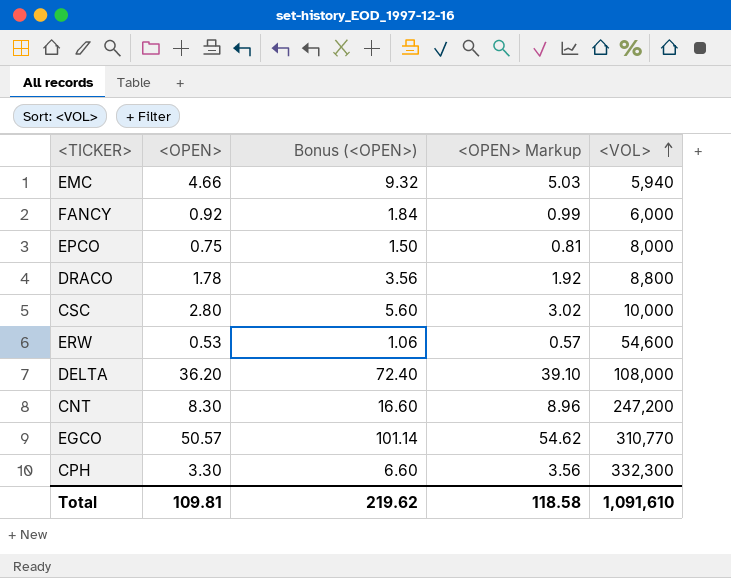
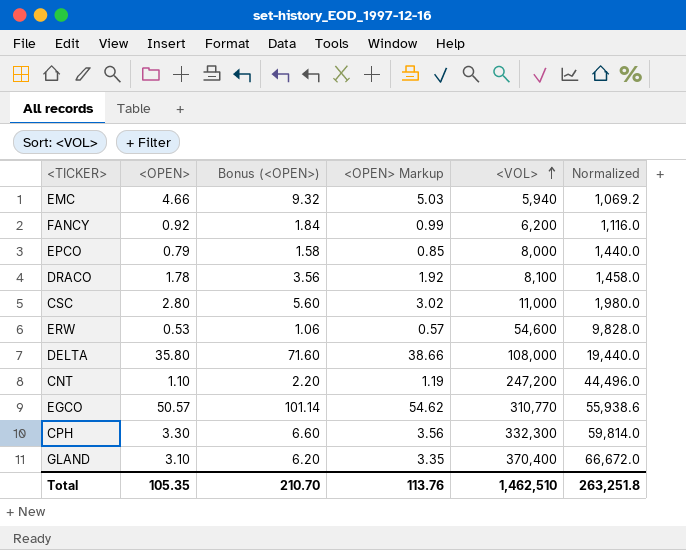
column Normalized | formula: none -> [<VOL>] * 0.18
FANCY | <VOL>: 6,000 -> 6,200
EPCO | <OPEN>: 0.75 -> 0.79
EPCO | Bonus (<OPEN>): 1.50 -> 1.58
EPCO | <OPEN> Markup: 0.81 -> 0.85
DRACO | <VOL>: 8,800 -> 8,100
CSC | <VOL>: 10,000 -> 11,000
DELTA | <OPEN>: 36.20 -> 35.80
DELTA | Bonus (<OPEN>): 72.40 -> 71.60
DELTA | <OPEN> Markup: 39.10 -> 38.66
CNT | <OPEN>: 8.30 -> 1.10
CNT | Bonus (<OPEN>): 16.60 -> 2.20
CNT | <OPEN> Markup: 8.96 -> 1.19
row GLAND: none -> 3.10 | 6.20 | 3.35 | 370,400 | 66,672.0
Total | <OPEN>: 109.81 -> 105.35
Total | Bonus (<OPEN>): 219.62 -> 210.70
Total | <OPEN> Markup: 118.58 -> 113.76
Total | <VOL>: 1,091,610 -> 1,462,510

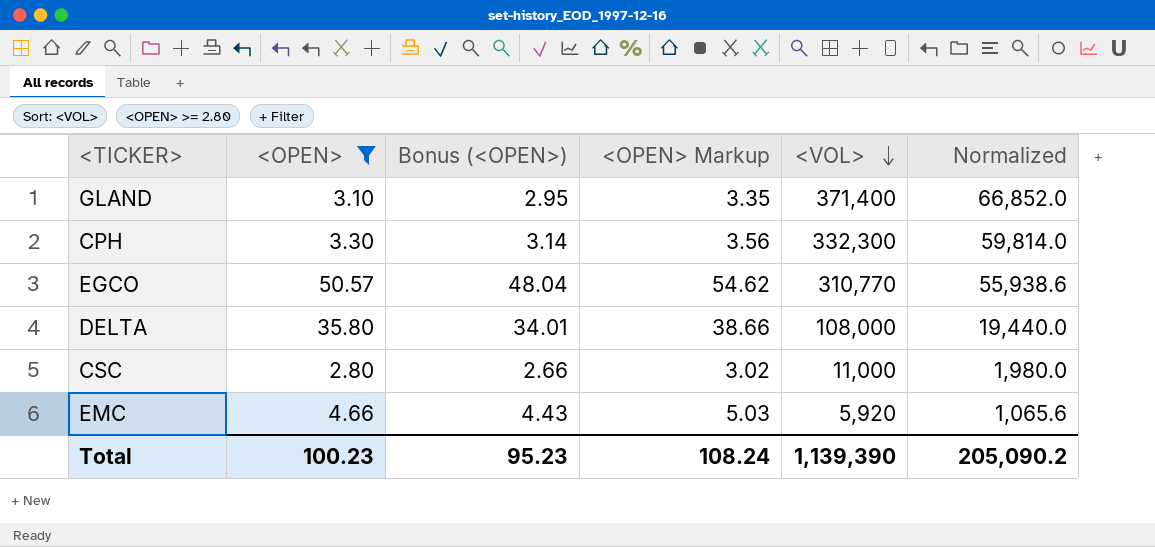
filter: none -> <OPEN> >= 2.80
row order: <VOL> ascending -> <VOL> descending
column Bonus (<OPEN>) | formula: [<OPEN>] * 2 -> [<OPEN>] * 0.95
GLAND | <VOL>: 370,400 -> 371,400
GLAND | Normalized: 66,672.0 -> 66,852.0
EMC | <VOL>: 5,940 -> 5,920
EMC | Normalized: 1,069.2 -> 1,065.6
Total | <OPEN>: 105.35 -> 100.23
Total | Bonus (<OPEN>): 210.70 -> 95.23
Total | <OPEN> Markup: 113.76 -> 108.24
Total | <VOL>: 1,462,510 -> 1,139,390
Total | Normalized: 263,251.8 -> 205,090.2

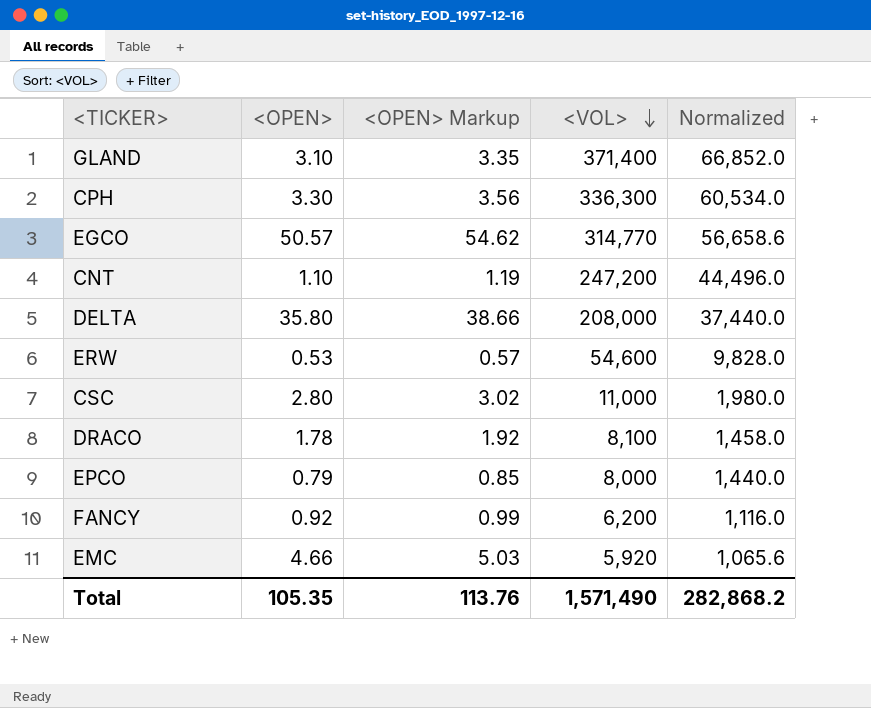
filter: <OPEN> >= 2.80 -> none
column Bonus (<OPEN>) | formula: [<OPEN>] * 0.95 -> none
CPH | <VOL>: 332,300 -> 336,300
CPH | Normalized: 59,814.0 -> 60,534.0
EGCO | <VOL>: 310,770 -> 314,770
EGCO | Normalized: 55,938.6 -> 56,658.6
DELTA | <VOL>: 108,000 -> 208,000
DELTA | Normalized: 19,440.0 -> 37,440.0
Total | <OPEN>: 100.23 -> 105.35
Total | <OPEN> Markup: 108.24 -> 113.76
Total | <VOL>: 1,139,390 -> 1,571,490
Total | Normalized: 205,090.2 -> 282,868.2

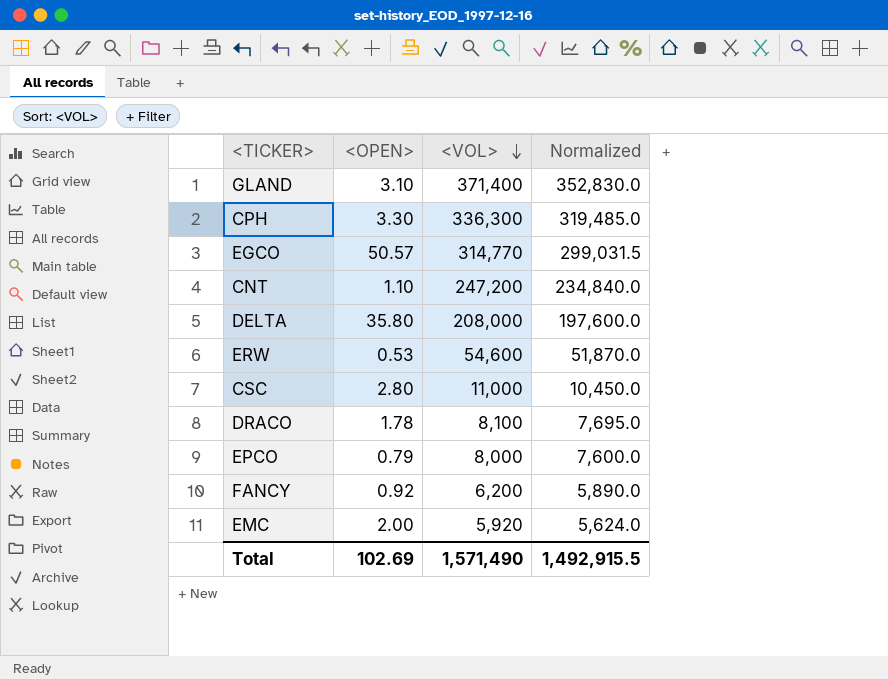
column <OPEN> Markup | formula: [<OPEN>] * 1.08 -> none
column Normalized | formula: [<VOL>] * 0.18 -> [<VOL>] * 0.95
EMC | <OPEN>: 4.66 -> 2.00
Total | <OPEN>: 105.35 -> 102.69
Total | Normalized: 282,868.2 -> 1,492,915.5

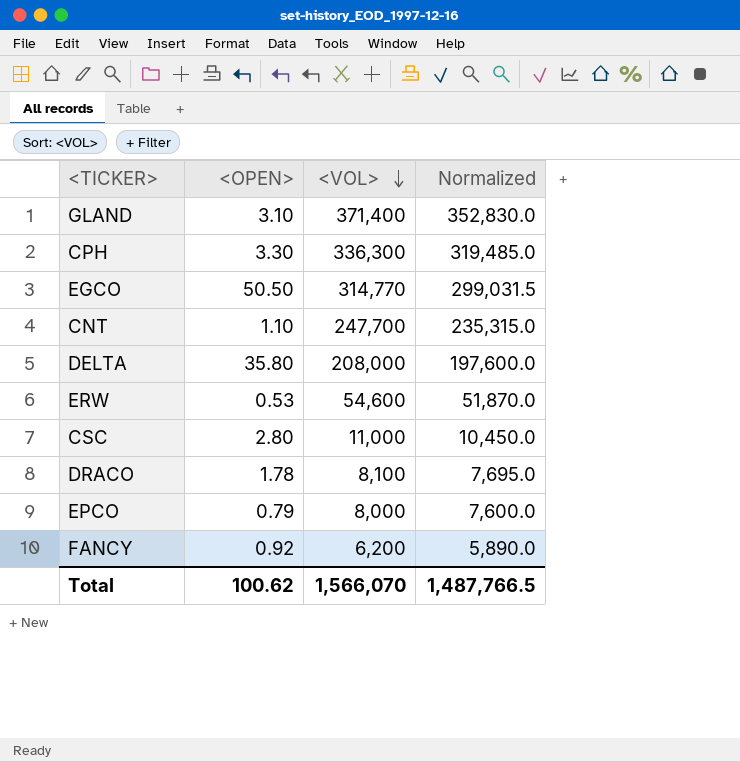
row EMC: 2.00 | 5,920 | 5,624.0 -> none
EGCO | <OPEN>: 50.57 -> 50.50
CNT | <VOL>: 247,200 -> 247,700
CNT | Normalized: 234,840.0 -> 235,315.0
Total | <OPEN>: 102.69 -> 100.62
Total | <VOL>: 1,571,490 -> 1,566,070
Total | Normalized: 1,492,915.5 -> 1,487,766.5

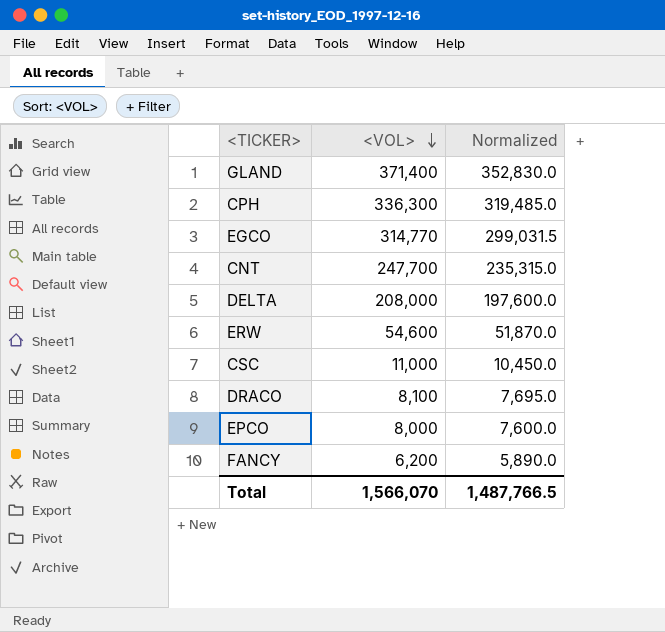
column <OPEN> | position: 2 -> none

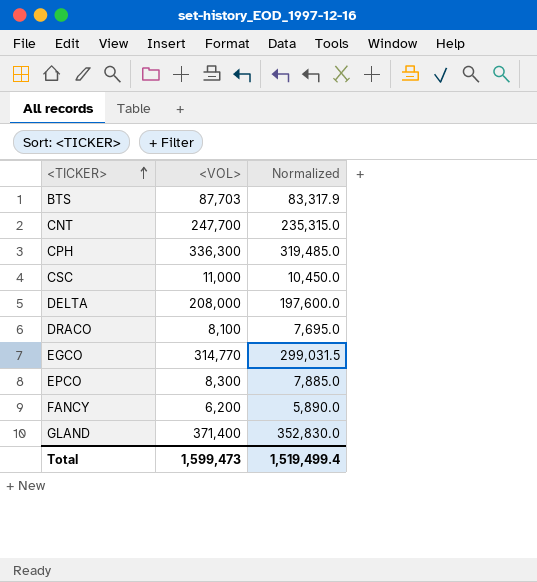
row order: <VOL> descending -> <TICKER> ascending
row ERW: 54,600 | 51,870.0 -> none
row BTS: none -> 87,703 | 83,317.9
EPCO | <VOL>: 8,000 -> 8,300
EPCO | Normalized: 7,600.0 -> 7,885.0
Total | <VOL>: 1,566,070 -> 1,599,473
Total | Normalized: 1,487,766.5 -> 1,519,499.4

